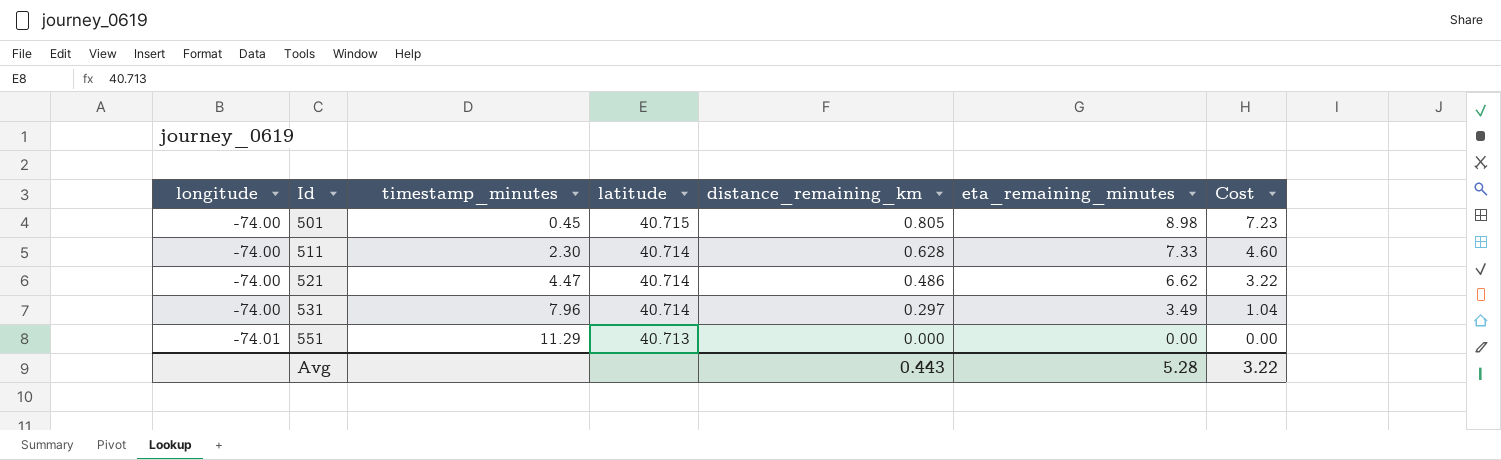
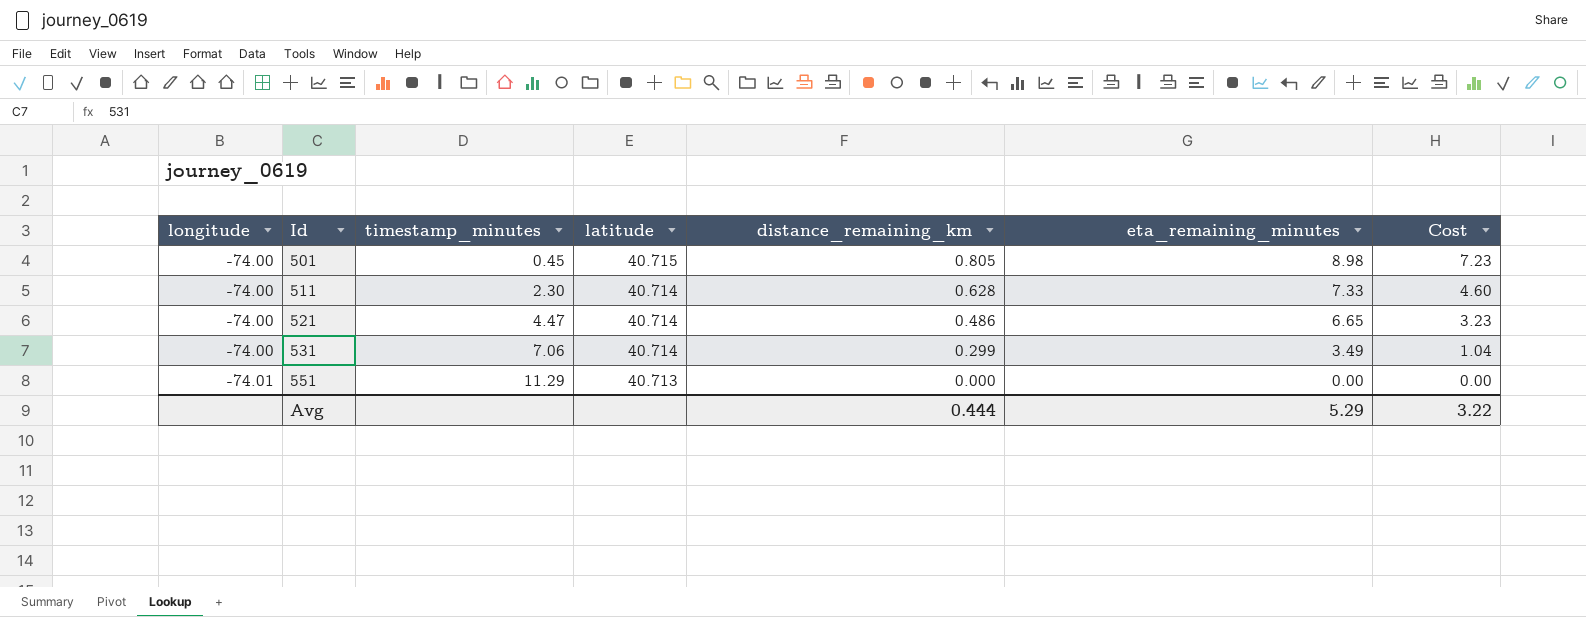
521 | eta_remaining_minutes: 6.62 -> 6.65
521 | Cost: 3.22 -> 3.23
531 | timestamp_minutes: 7.96 -> 7.06
531 | distance_remaining_km: 0.297 -> 0.299
Avg | distance_remaining_km: 0.443 -> 0.444
Avg | eta_remaining_minutes: 5.28 -> 5.29

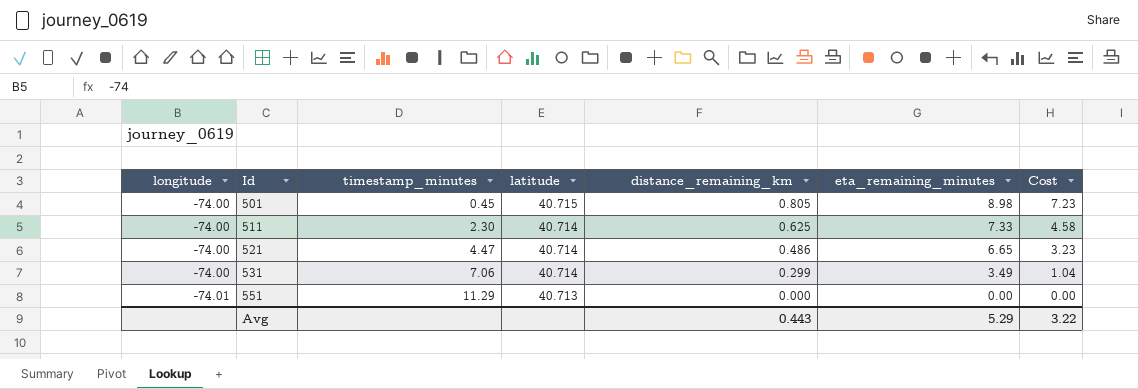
511 | distance_remaining_km: 0.628 -> 0.625
511 | Cost: 4.60 -> 4.58
Avg | distance_remaining_km: 0.444 -> 0.443

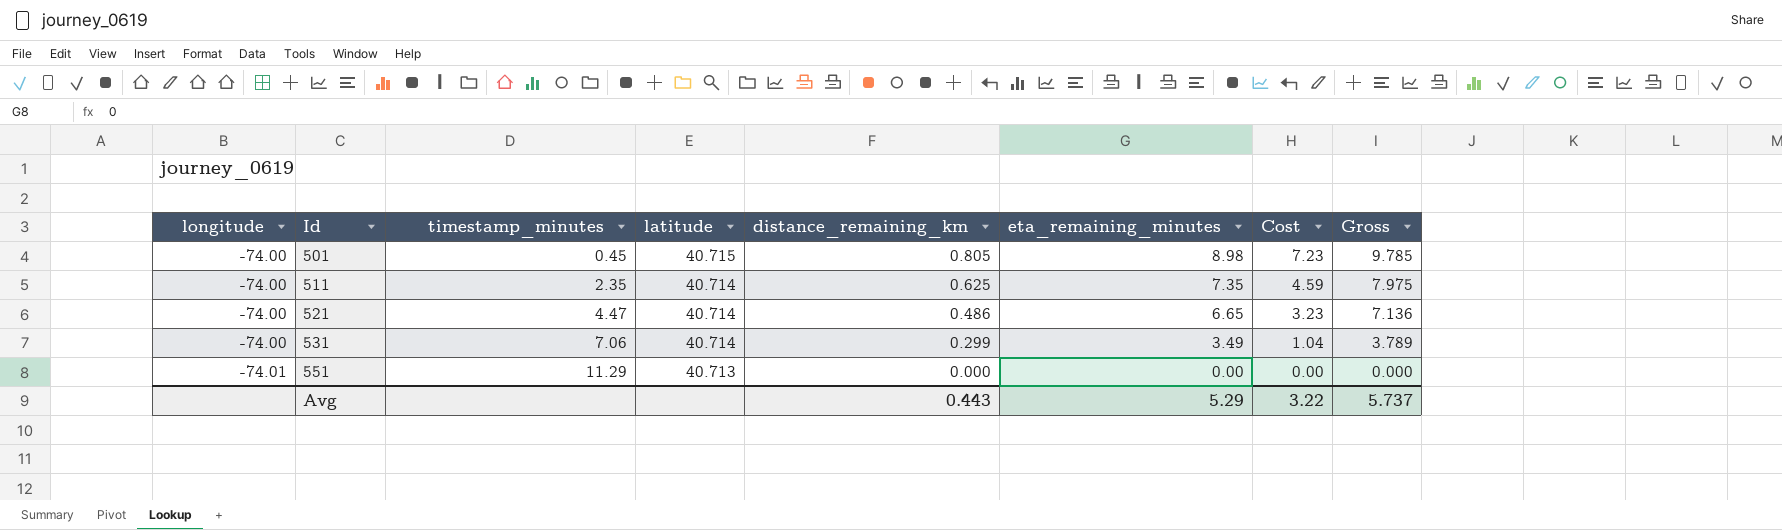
column Gross | formula: none -> [distance_remaining_km] + [eta_remaining_minutes]
511 | timestamp_minutes: 2.30 -> 2.35
511 | eta_remaining_minutes: 7.33 -> 7.35
511 | Cost: 4.58 -> 4.59

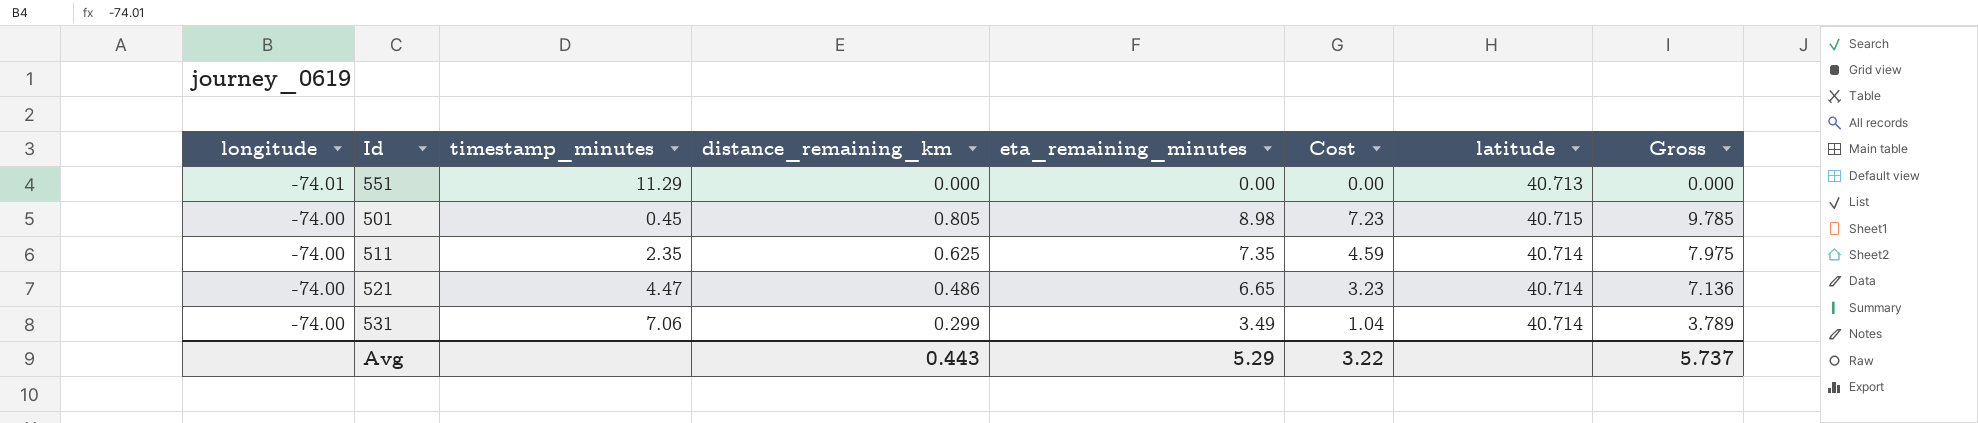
row order: longitude descending -> longitude ascending
column latitude | position: 4 -> 7

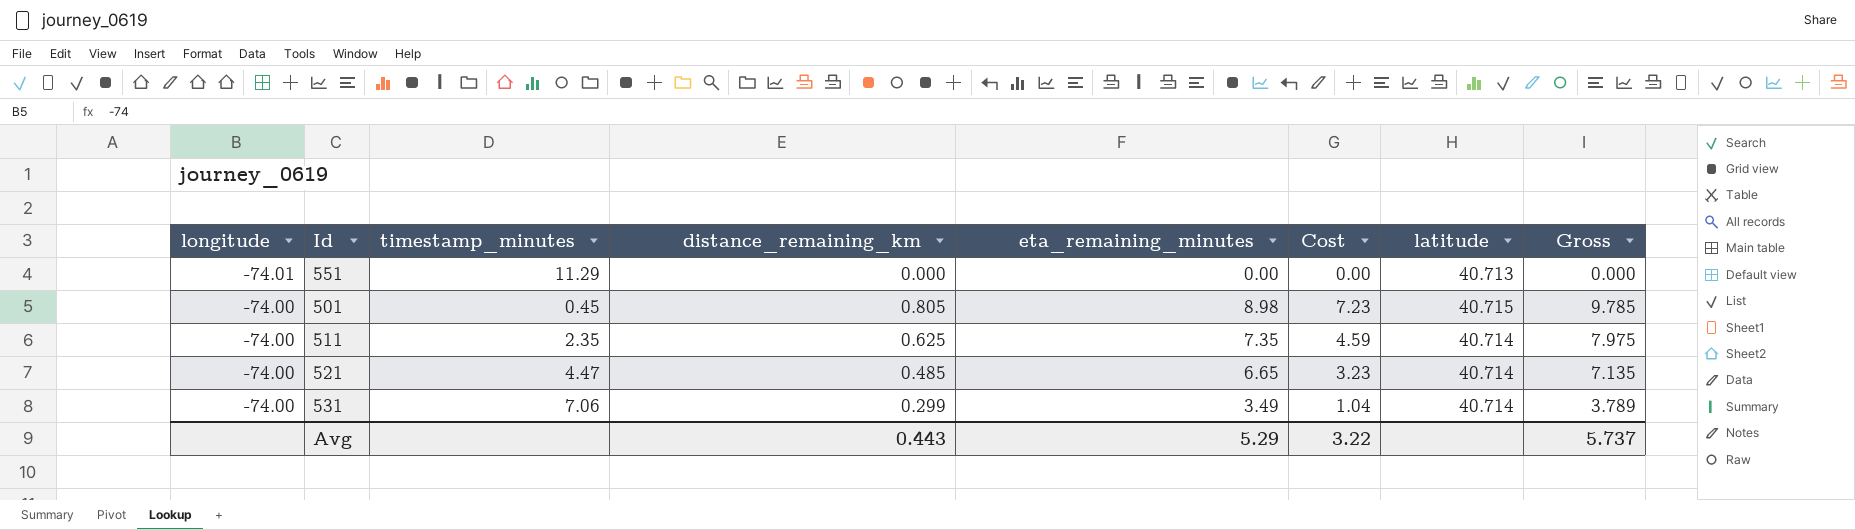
521 | distance_remaining_km: 0.486 -> 0.485
521 | Gross: 7.136 -> 7.135

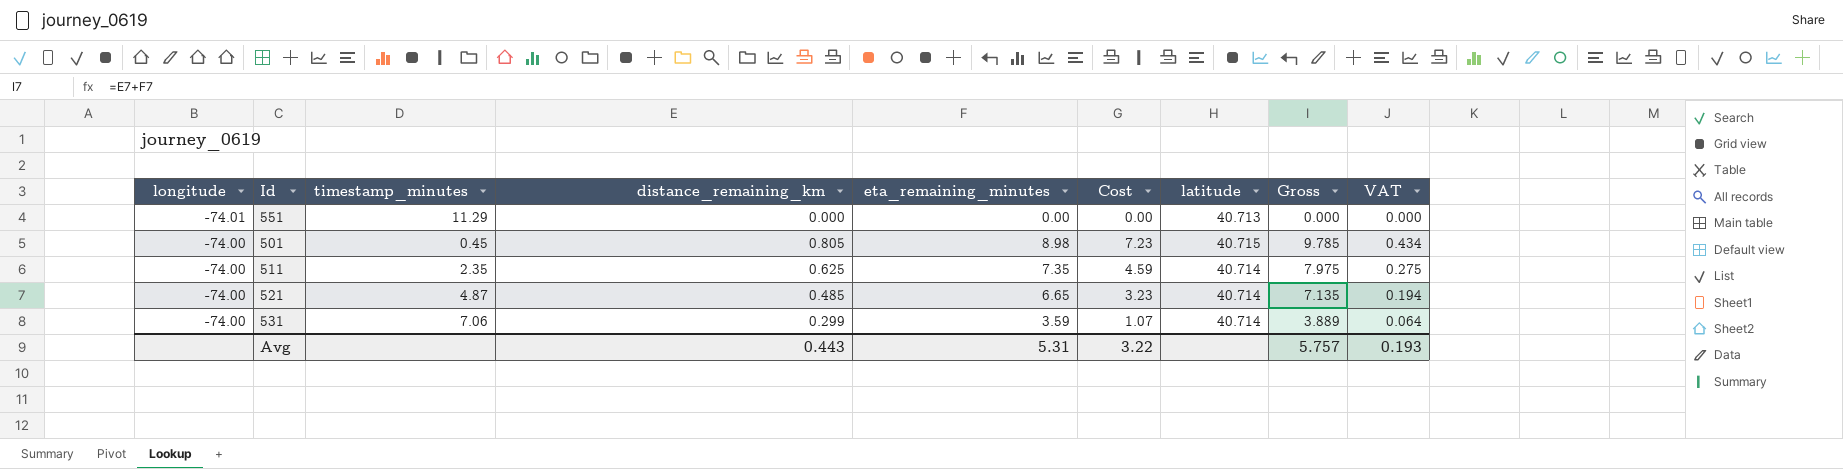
column VAT | formula: none -> [Cost] * 0.06
521 | timestamp_minutes: 4.47 -> 4.87
531 | eta_remaining_minutes: 3.49 -> 3.59
531 | Cost: 1.04 -> 1.07
531 | Gross: 3.789 -> 3.889
Avg | eta_remaining_minutes: 5.29 -> 5.31
Avg | Gross: 5.737 -> 5.757

